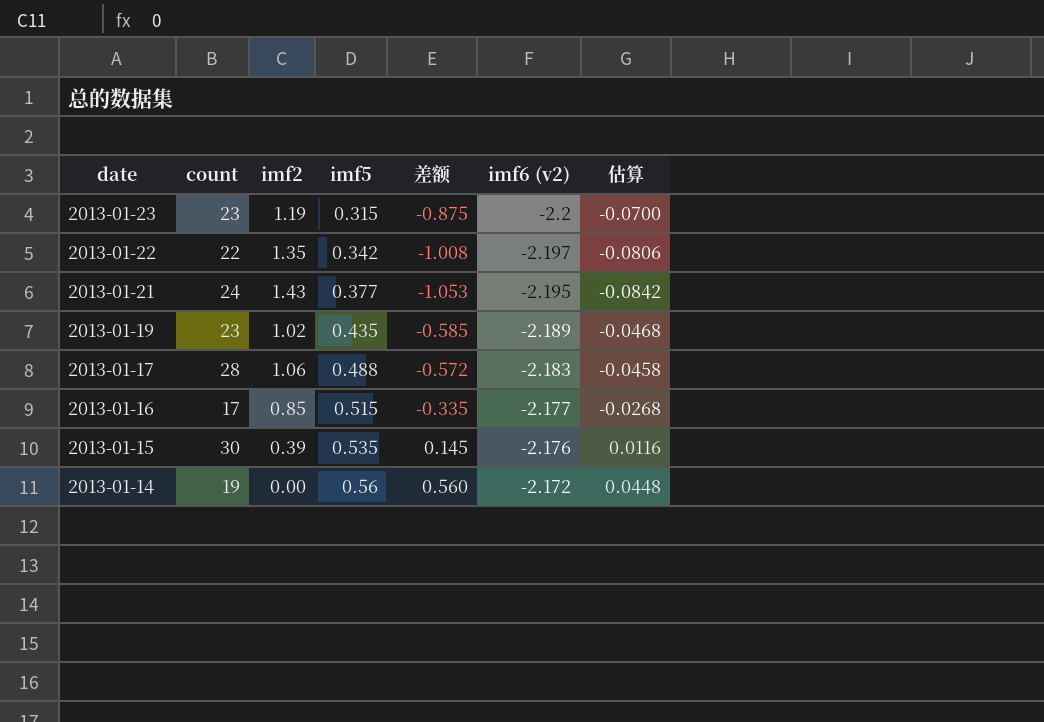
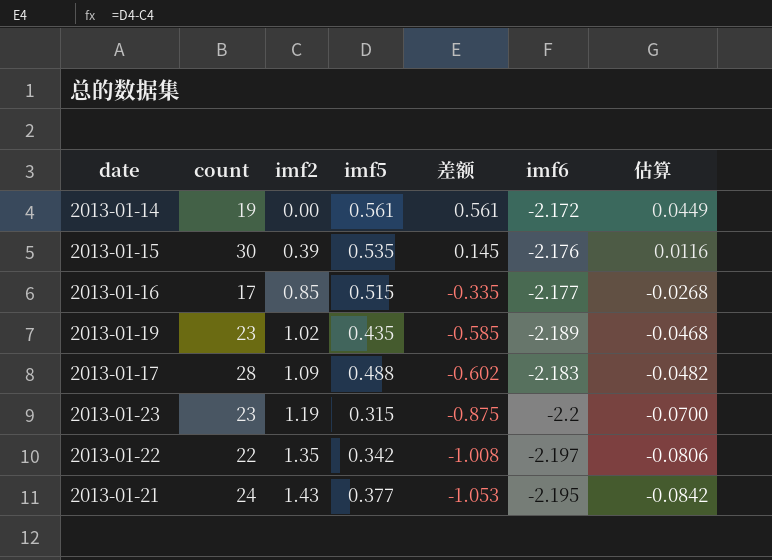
row order: date descending -> imf2 ascending
column name: imf6 (v2) -> imf6
2013-01-14 | imf5: 0.56 -> 0.561
2013-01-14 | 差额: 0.560 -> 0.561
2013-01-14 | 估算: 0.0448 -> 0.0449
2013-01-17 | imf2: 1.06 -> 1.09
2013-01-17 | 差额: -0.572 -> -0.602
2013-01-17 | 估算: -0.0458 -> -0.0482

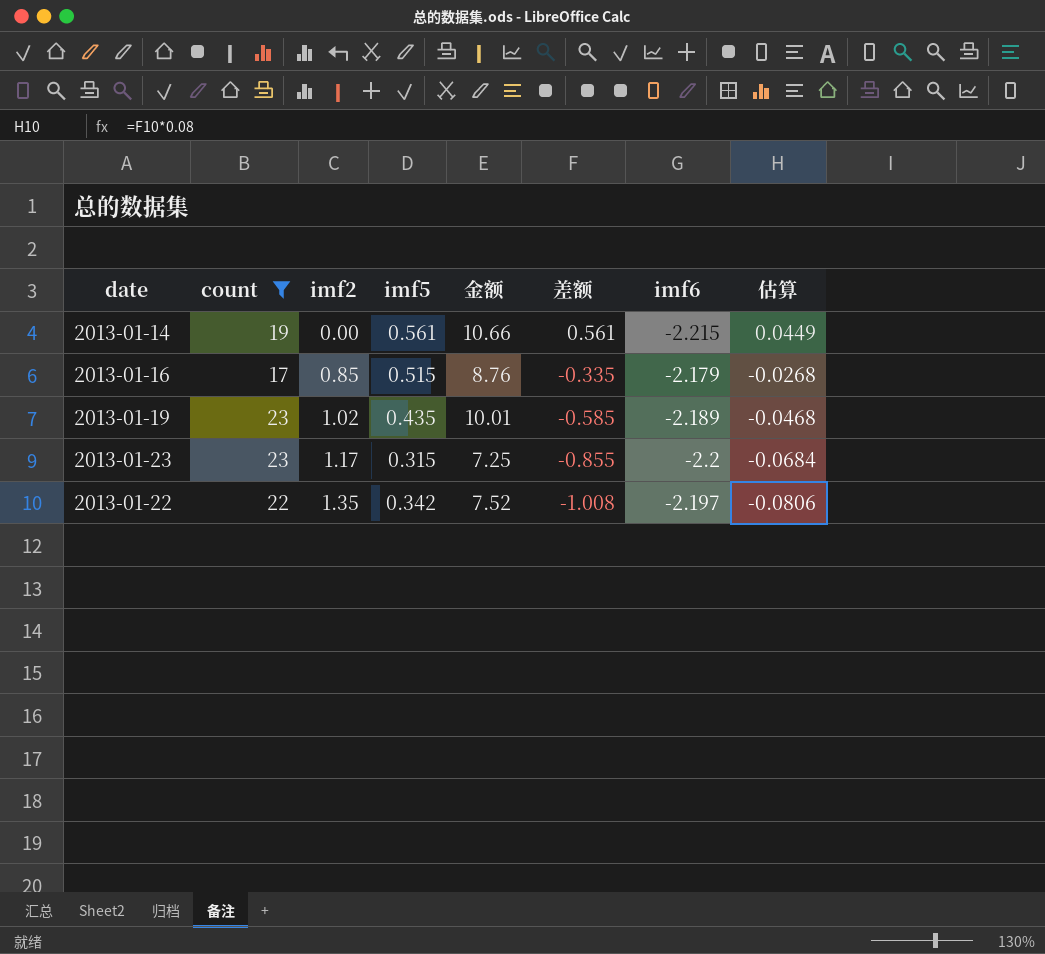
filter: none -> count <= 23
column 金额 | formula: none -> [count] * [imf5]
2013-01-14 | imf6: -2.172 -> -2.215
2013-01-16 | imf6: -2.177 -> -2.179
2013-01-23 | imf2: 1.19 -> 1.17
2013-01-23 | 差额: -0.875 -> -0.855
2013-01-23 | 估算: -0.0700 -> -0.0684

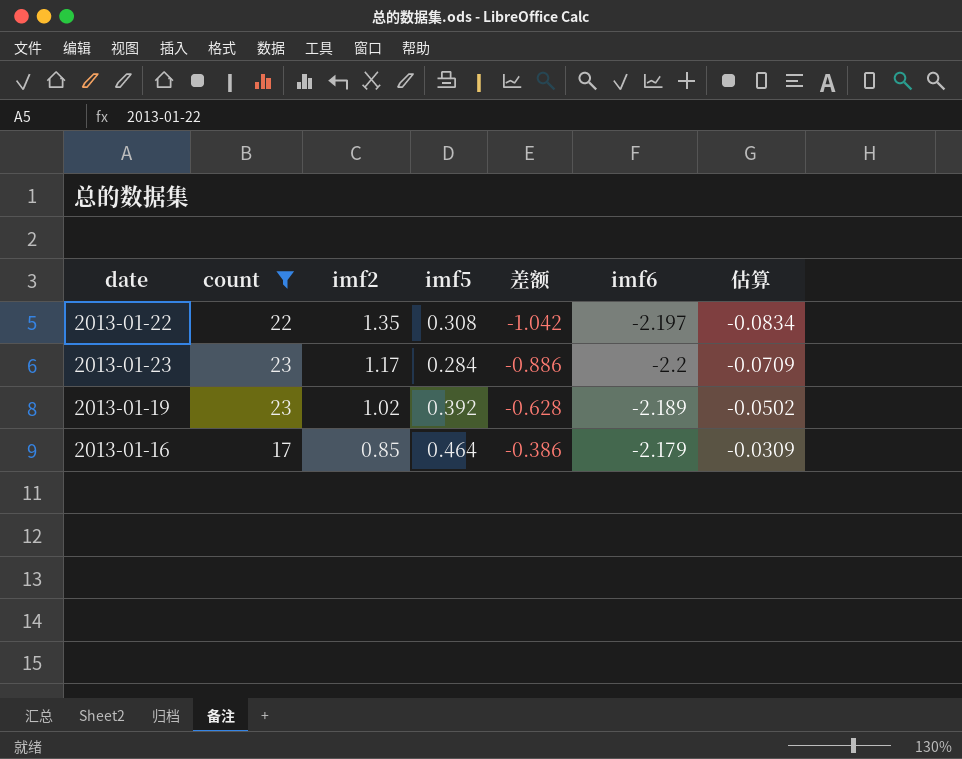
row order: imf2 ascending -> imf2 descending
column 金额 | formula: [count] * [imf5] -> none
row 2013-01-14: 19 | 0.00 | 0.561 | 10.66 | 0.561 | -2.215 | 0.0449 -> none
2013-01-22 | imf5: 0.342 -> 0.308
2013-01-22 | 差额: -1.008 -> -1.042
2013-01-22 | 估算: -0.0806 -> -0.0834
2013-01-23 | imf5: 0.315 -> 0.284
2013-01-23 | 差额: -0.855 -> -0.886
2013-01-23 | 估算: -0.0684 -> -0.0709
2013-01-19 | imf5: 0.435 -> 0.392
2013-01-19 | 差额: -0.585 -> -0.628
2013-01-19 | 估算: -0.0468 -> -0.0502
2013-01-16 | imf5: 0.515 -> 0.464
2013-01-16 | 差额: -0.335 -> -0.386
2013-01-16 | 估算: -0.0268 -> -0.0309

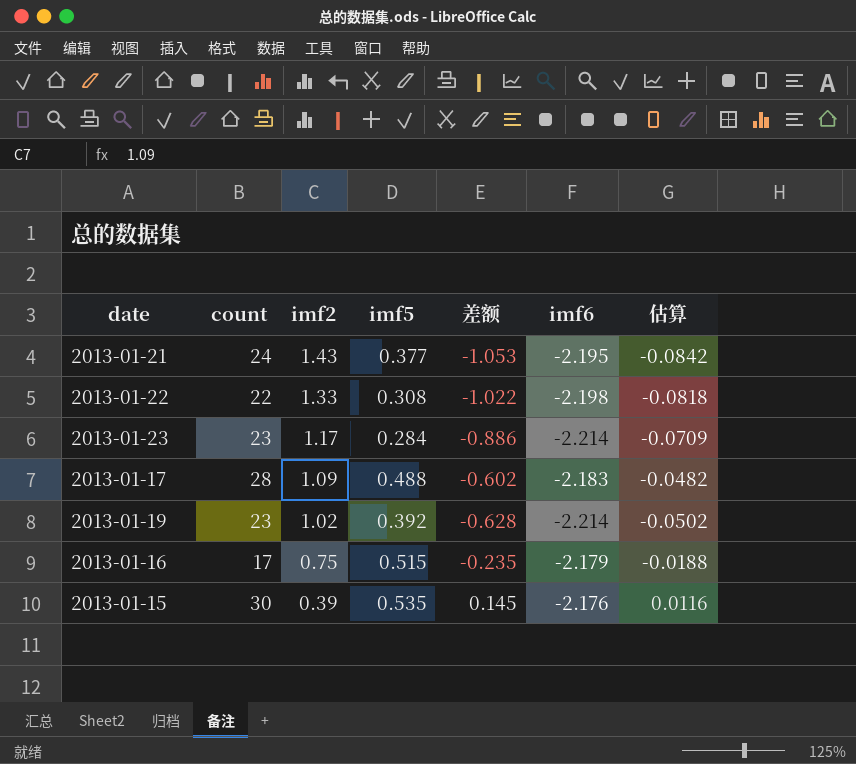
filter: count <= 23 -> none
2013-01-22 | imf2: 1.35 -> 1.33
2013-01-22 | 差额: -1.042 -> -1.022
2013-01-22 | imf6: -2.197 -> -2.198
2013-01-22 | 估算: -0.0834 -> -0.0818
2013-01-23 | imf6: -2.2 -> -2.214
2013-01-19 | imf6: -2.189 -> -2.214
2013-01-16 | imf2: 0.85 -> 0.75
2013-01-16 | imf5: 0.464 -> 0.515
2013-01-16 | 差额: -0.386 -> -0.235
2013-01-16 | 估算: -0.0309 -> -0.0188

